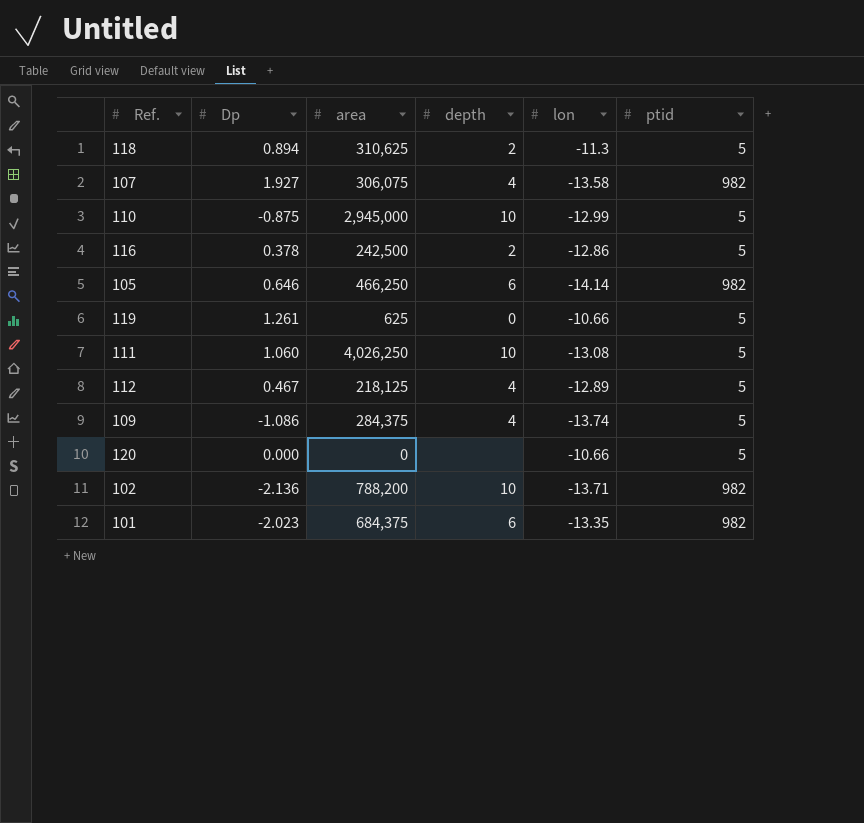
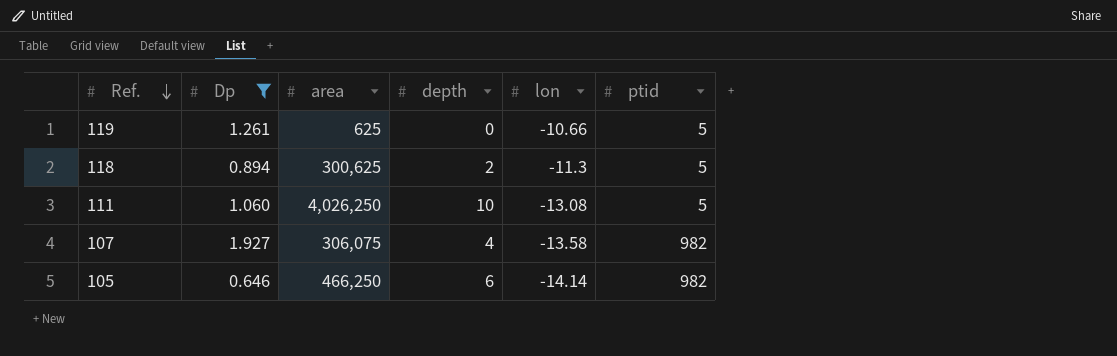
filter: none -> Dp >= 0.646
row order: none -> Ref. descending
118 | area: 310,625 -> 300,625

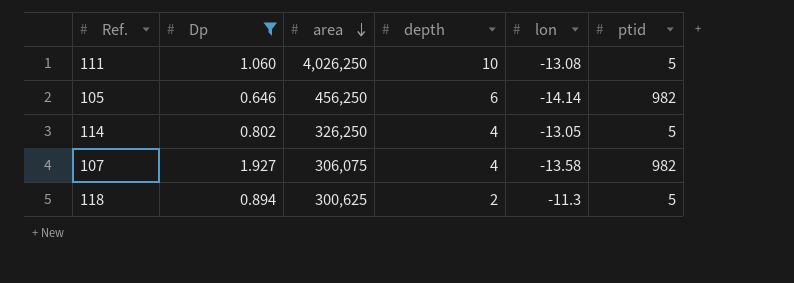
row order: Ref. descending -> area descending
row 119: 1.261 | 625 | 0 | -10.66 | 5 -> none
105 | area: 466,250 -> 456,250
row 114: none -> 0.802 | 326,250 | 4 | -13.05 | 5

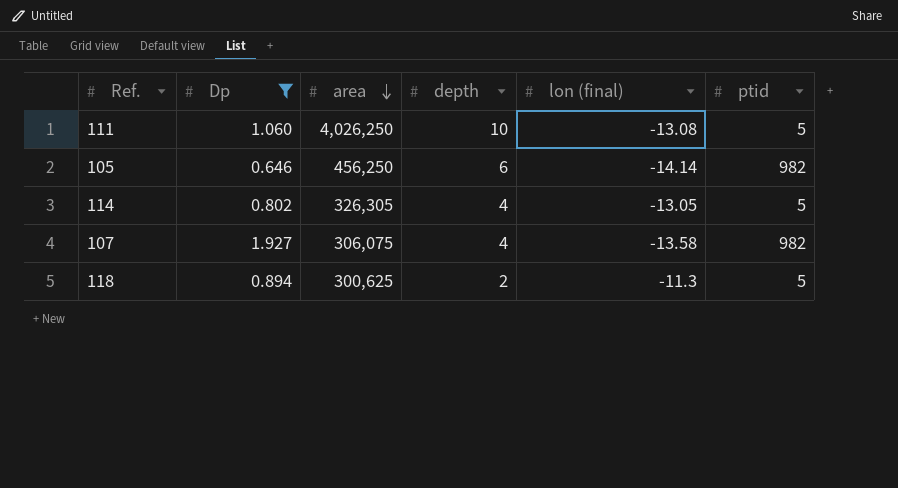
column name: lon -> lon (final)
114 | area: 326,250 -> 326,305

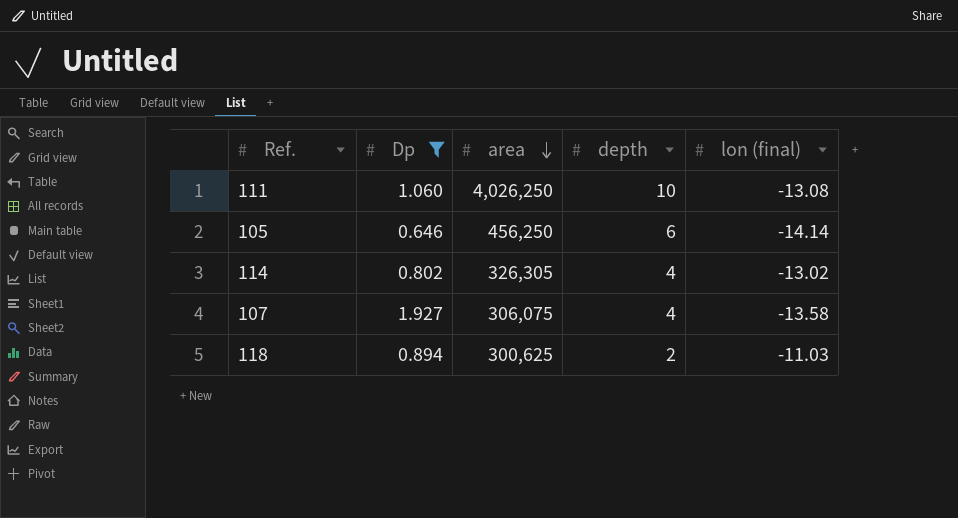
column ptid | position: 6 -> none
114 | lon (final): -13.05 -> -13.02
118 | lon (final): -11.3 -> -11.03

